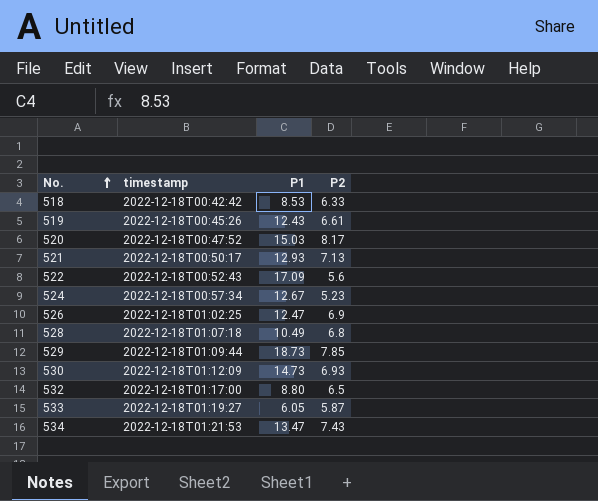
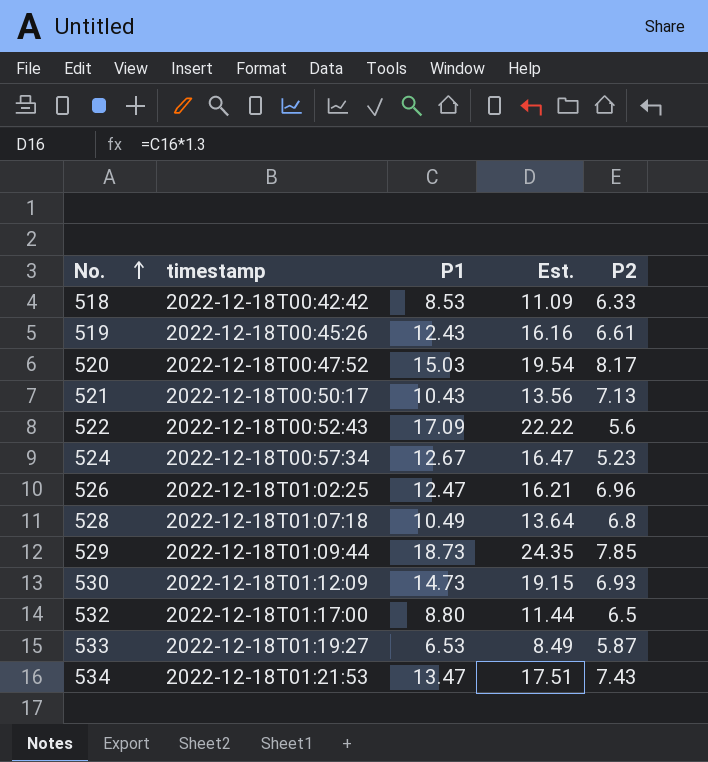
column Est. | formula: none -> [P1] * 1.3
521 | P1: 12.93 -> 10.43
526 | P2: 6.9 -> 6.96
533 | P1: 6.05 -> 6.53

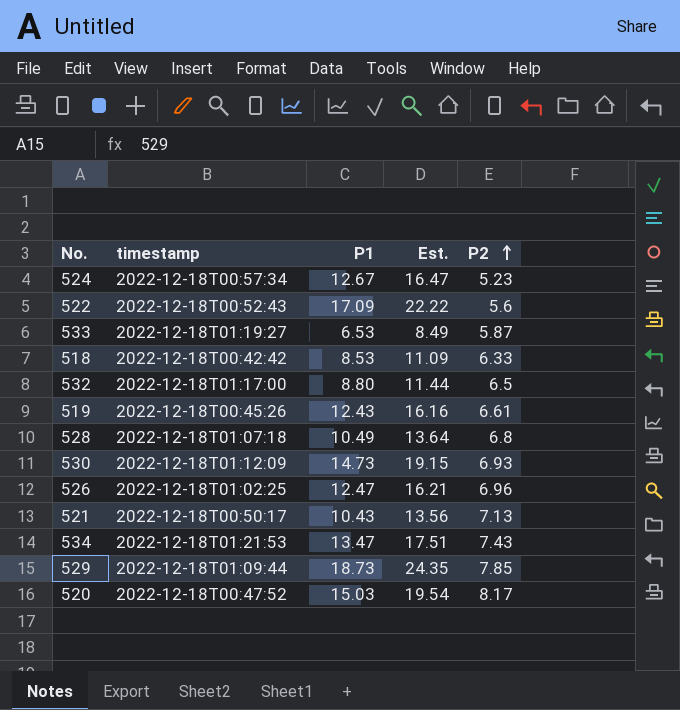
row order: No. ascending -> P2 ascending

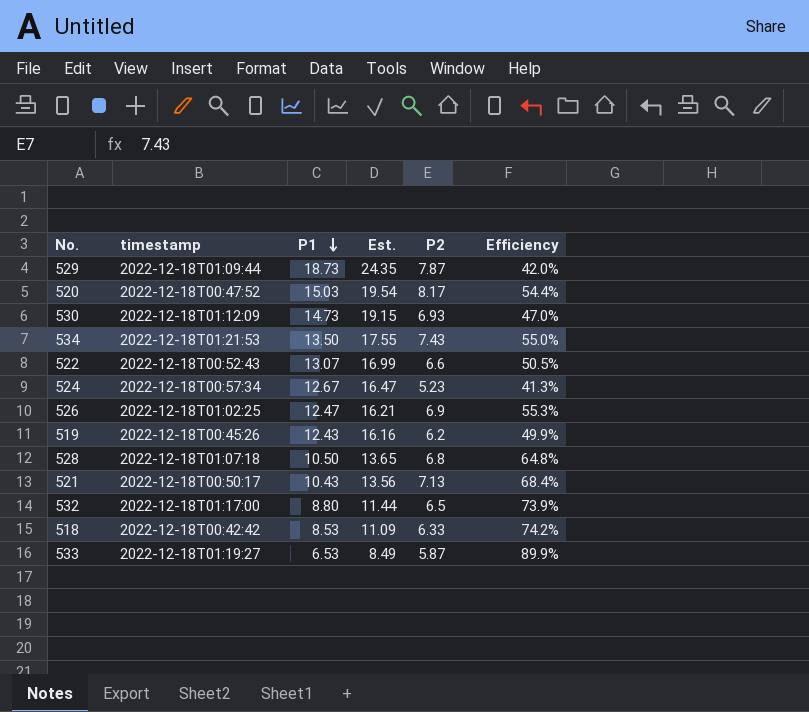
row order: P2 ascending -> P1 descending
column Efficiency | formula: none -> [P2] / [P1]
529 | P2: 7.85 -> 7.87
534 | P1: 13.47 -> 13.50
534 | Est.: 17.51 -> 17.55
522 | P1: 17.09 -> 13.07
522 | Est.: 22.22 -> 16.99
522 | P2: 5.6 -> 6.6
526 | P2: 6.96 -> 6.9
519 | P2: 6.61 -> 6.2
528 | P1: 10.49 -> 10.50
528 | Est.: 13.64 -> 13.65

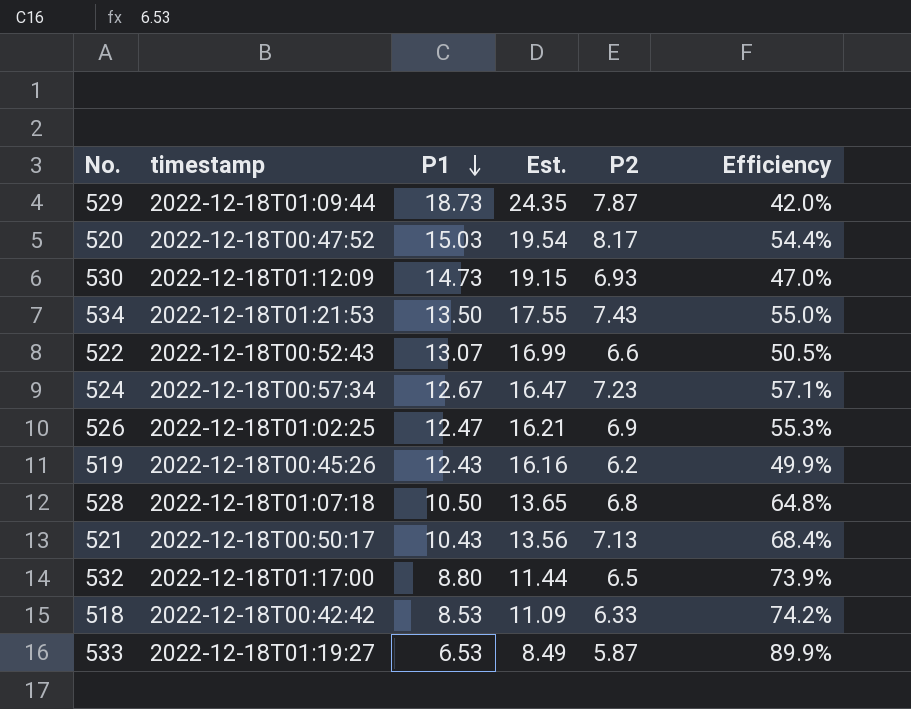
524 | P2: 5.23 -> 7.23
524 | Efficiency: 41.3% -> 57.1%

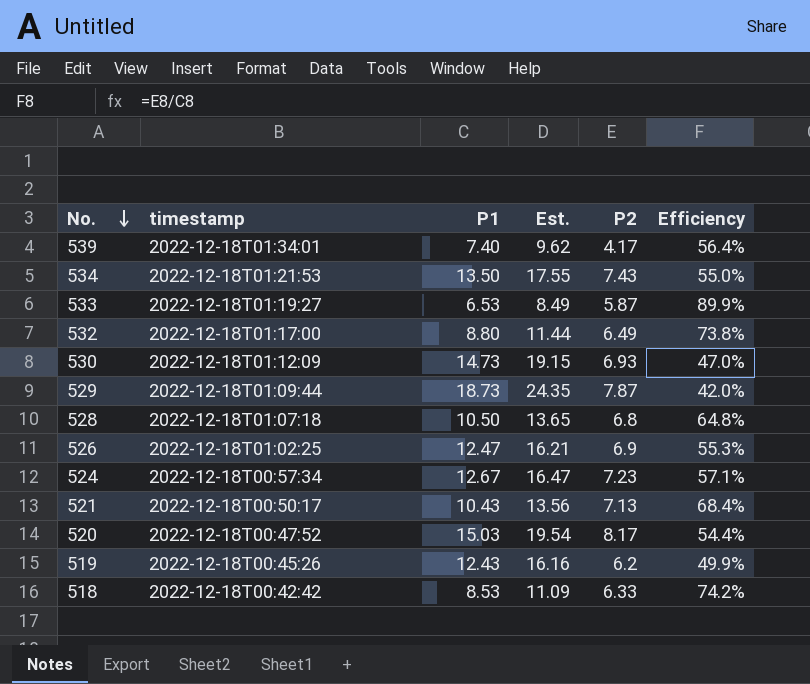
row order: P1 descending -> No. descending
row 522: 2022-12-18T00:52:43 | 13.07 | 16.99 | 6.6 | 50.5% -> none
row 539: none -> 2022-12-18T01:34:01 | 7.40 | 9.62 | 4.17 | 56.4%
532 | P2: 6.5 -> 6.49
532 | Efficiency: 73.9% -> 73.8%

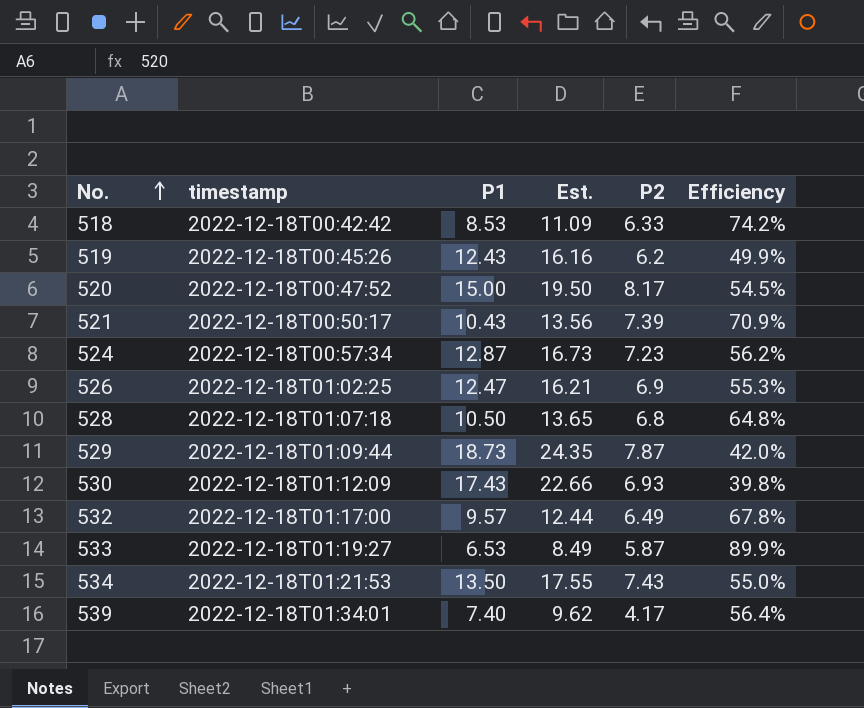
row order: No. descending -> No. ascending
520 | P1: 15.03 -> 15.00
520 | Est.: 19.54 -> 19.50
520 | Efficiency: 54.4% -> 54.5%
521 | P2: 7.13 -> 7.39
521 | Efficiency: 68.4% -> 70.9%
524 | P1: 12.67 -> 12.87
524 | Est.: 16.47 -> 16.73
524 | Efficiency: 57.1% -> 56.2%
530 | P1: 14.73 -> 17.43
530 | Est.: 19.15 -> 22.66
530 | Efficiency: 47.0% -> 39.8%
532 | P1: 8.80 -> 9.57
532 | Est.: 11.44 -> 12.44
532 | Efficiency: 73.8% -> 67.8%

